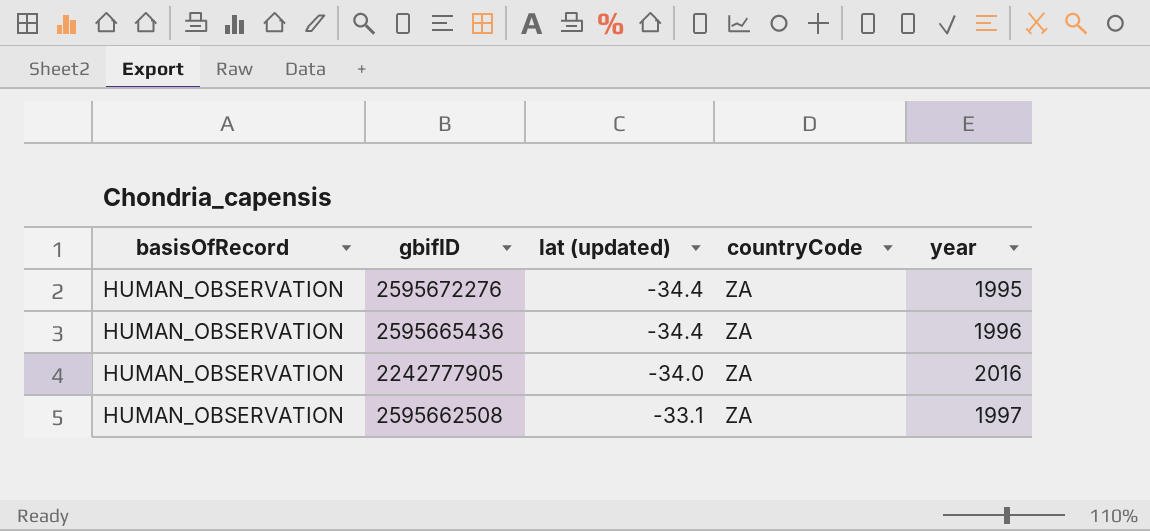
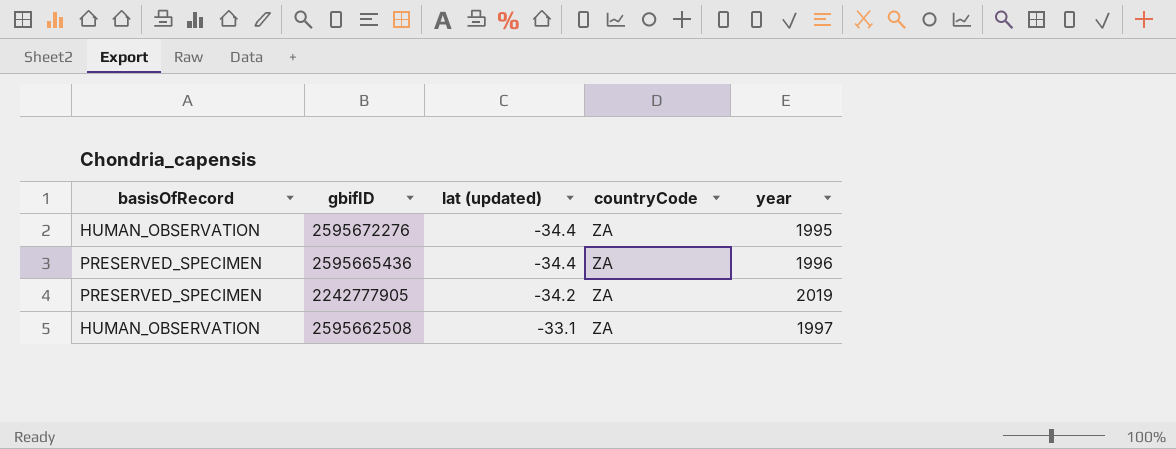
2595665436 | basisOfRecord: HUMAN_OBSERVATION -> PRESERVED_SPECIMEN
2242777905 | basisOfRecord: HUMAN_OBSERVATION -> PRESERVED_SPECIMEN
2242777905 | lat (updated): -34.0 -> -34.2
2242777905 | year: 2016 -> 2019

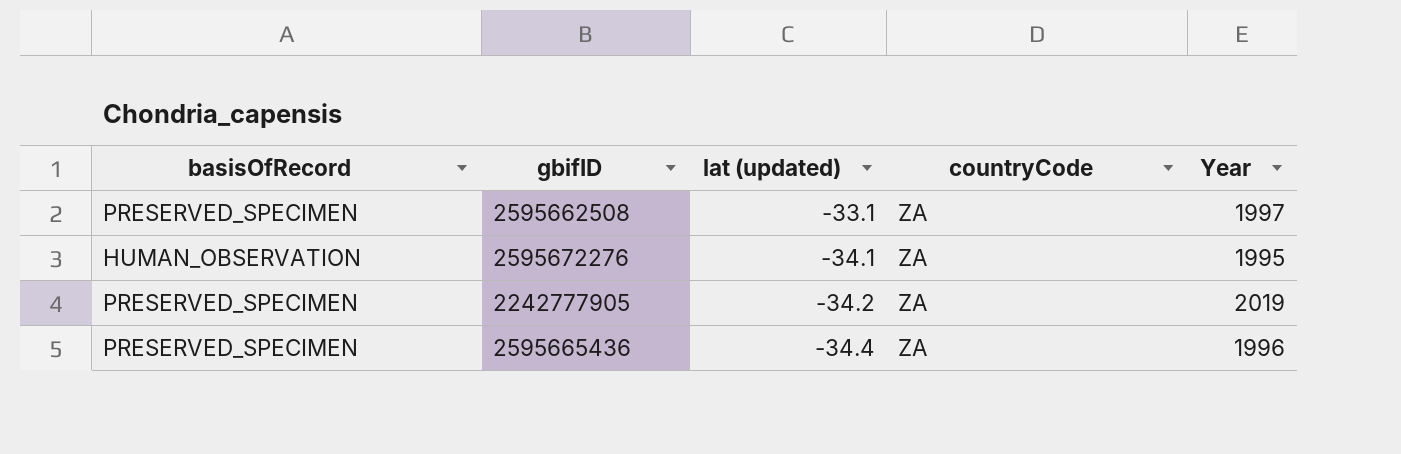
row order: lat (updated) ascending -> lat (updated) descending
column name: year -> Year
2595662508 | basisOfRecord: HUMAN_OBSERVATION -> PRESERVED_SPECIMEN
2595672276 | lat (updated): -34.4 -> -34.1

